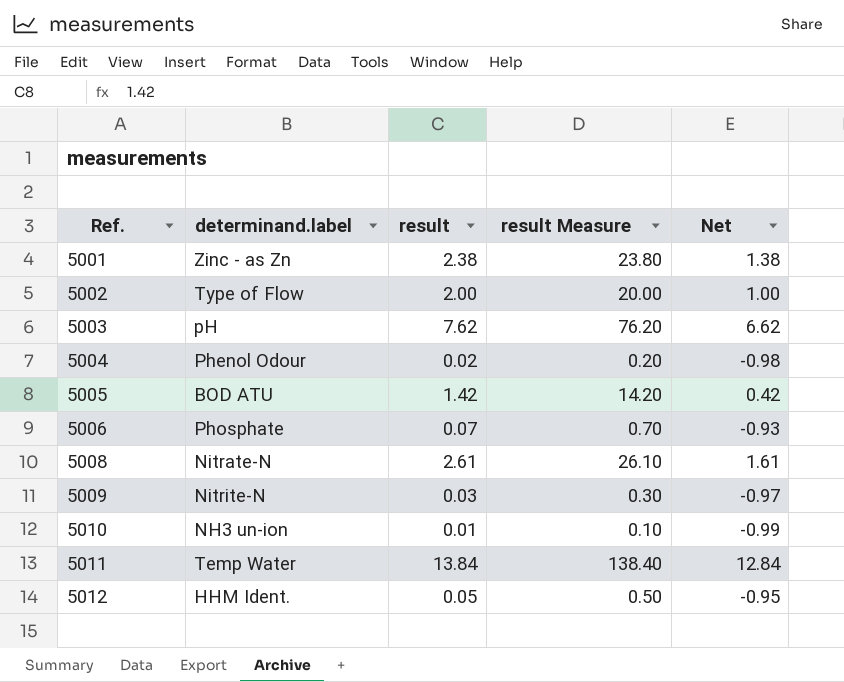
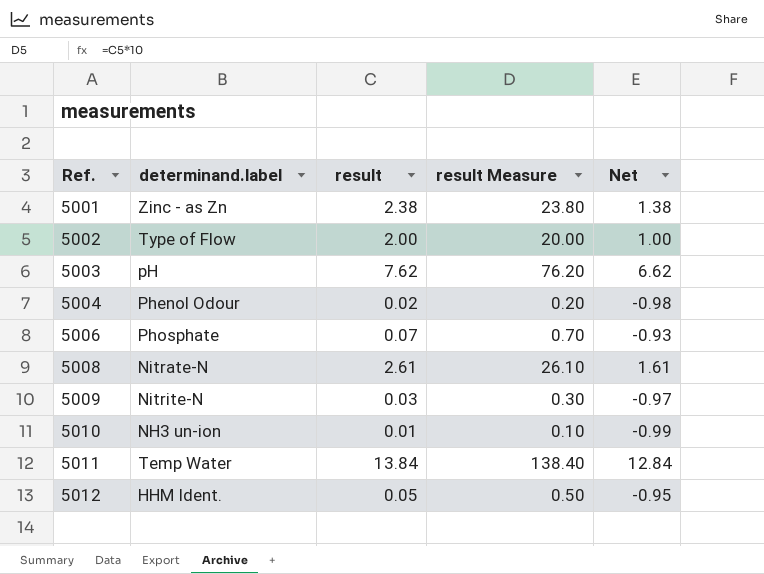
row 5005: BOD ATU | 1.42 | 14.20 | 0.42 -> none

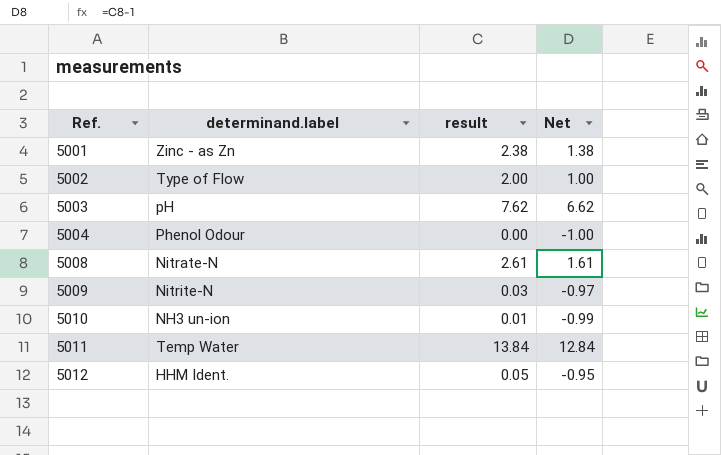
column result Measure | formula: [result] * 10 -> none
row 5006: Phosphate | 0.07 | 0.70 | -0.93 -> none
5004 | result: 0.02 -> 0.00
5004 | Net: -0.98 -> -1.00

